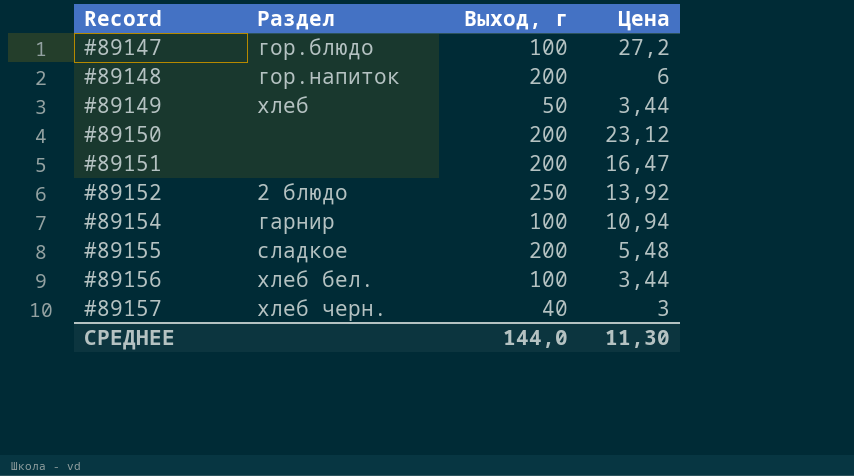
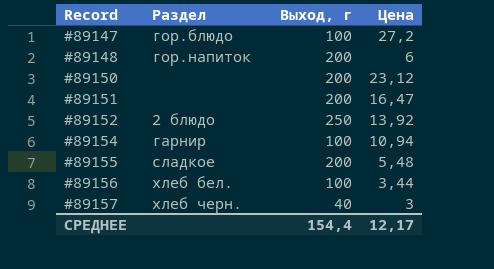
row #89149: хлеб | 50 | 3,44 -> none
СРЕДНЕЕ | Выход, г: 144,0 -> 154,4
СРЕДНЕЕ | Цена: 11,30 -> 12,17

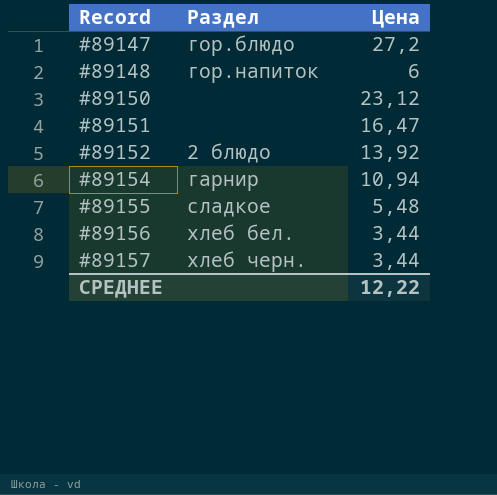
column Выход, г | position: 3 -> none
#89157 | Цена: 3 -> 3,44
СРЕДНЕЕ | Цена: 12,17 -> 12,22

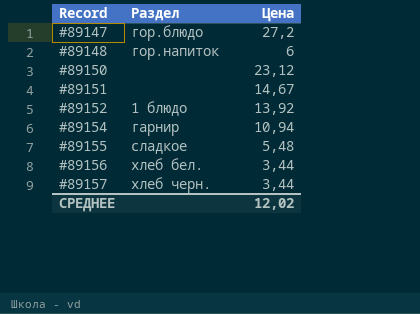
#89151 | Цена: 16,47 -> 14,67
#89152 | Раздел: 2 блюдо -> 1 блюдо
СРЕДНЕЕ | Цена: 12,22 -> 12,02

